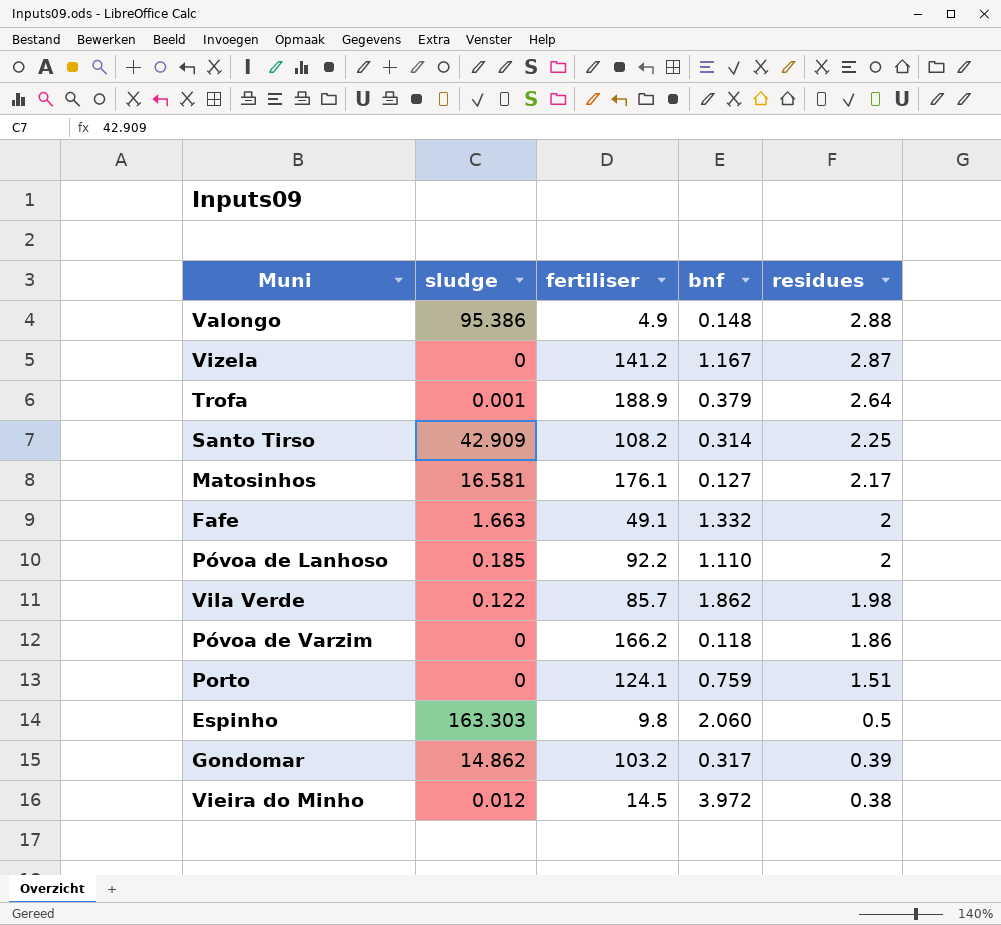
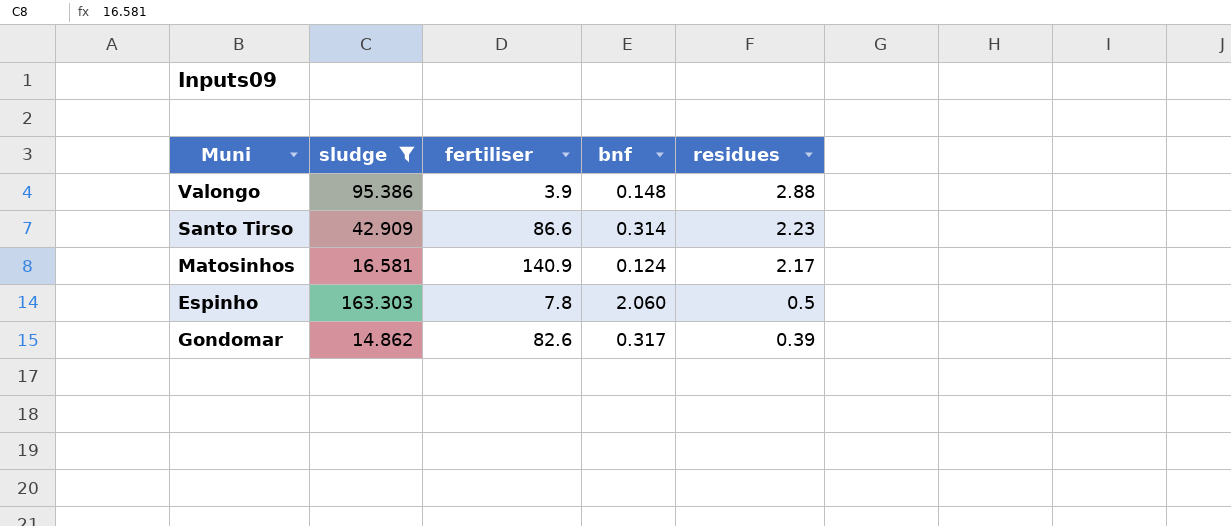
filter: none -> sludge >= 14.862
Valongo | fertiliser: 4.9 -> 3.9
Santo Tirso | fertiliser: 108.2 -> 86.6
Santo Tirso | residues: 2.25 -> 2.23
Matosinhos | fertiliser: 176.1 -> 140.9
Matosinhos | bnf: 0.127 -> 0.124
Espinho | fertiliser: 9.8 -> 7.8
Gondomar | fertiliser: 103.2 -> 82.6

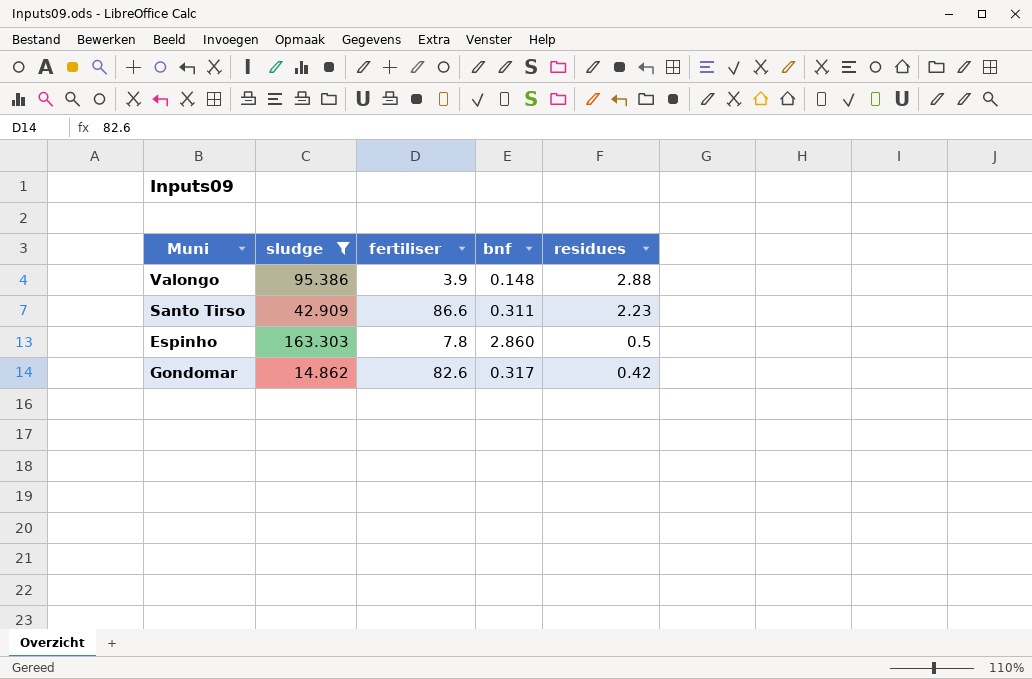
row Matosinhos: 16.581 | 140.9 | 0.124 | 2.17 -> none
Santo Tirso | bnf: 0.314 -> 0.311
Espinho | bnf: 2.060 -> 2.860
Gondomar | residues: 0.39 -> 0.42

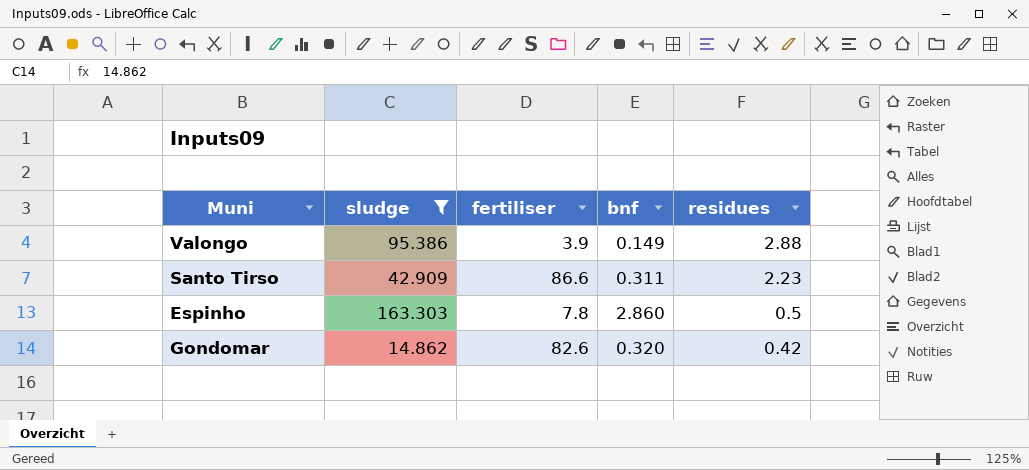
Valongo | bnf: 0.148 -> 0.149
Gondomar | bnf: 0.317 -> 0.320

